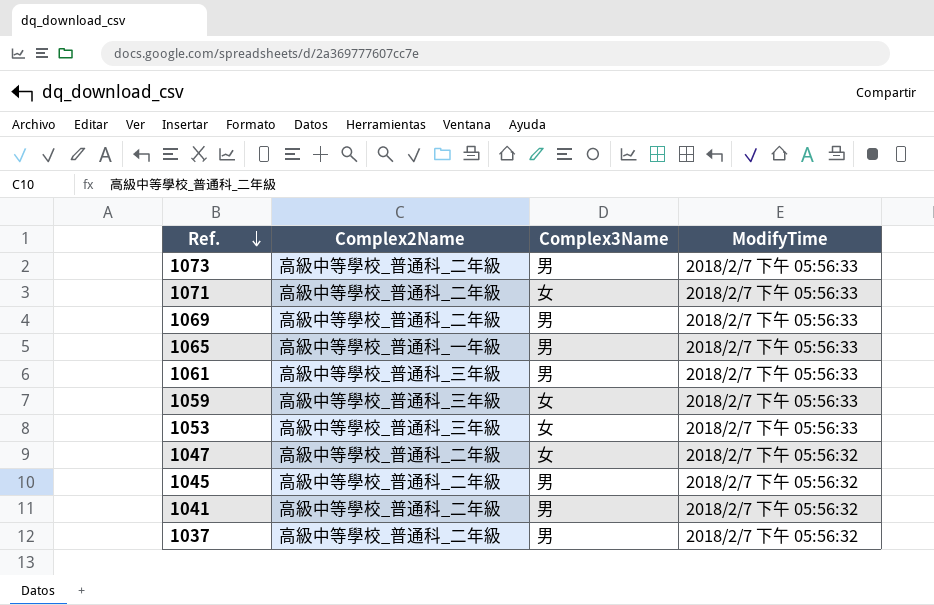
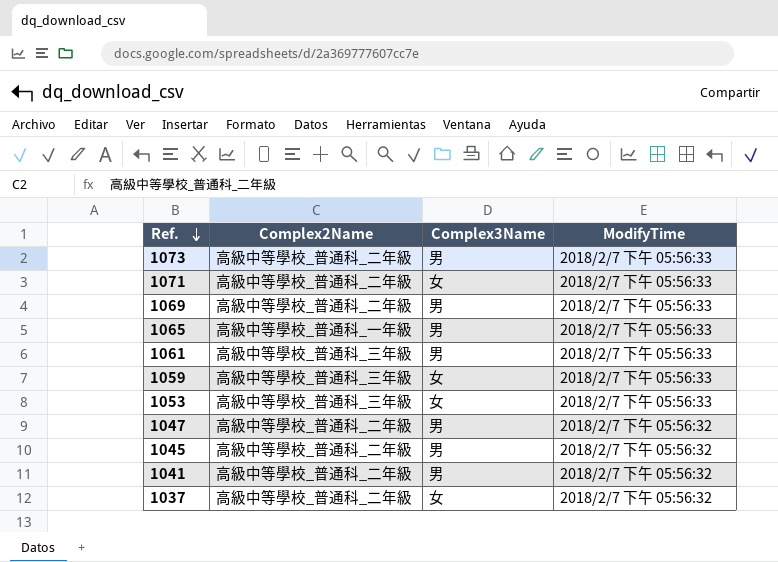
1047 | Complex3Name: 女 -> 男
1037 | Complex3Name: 男 -> 女

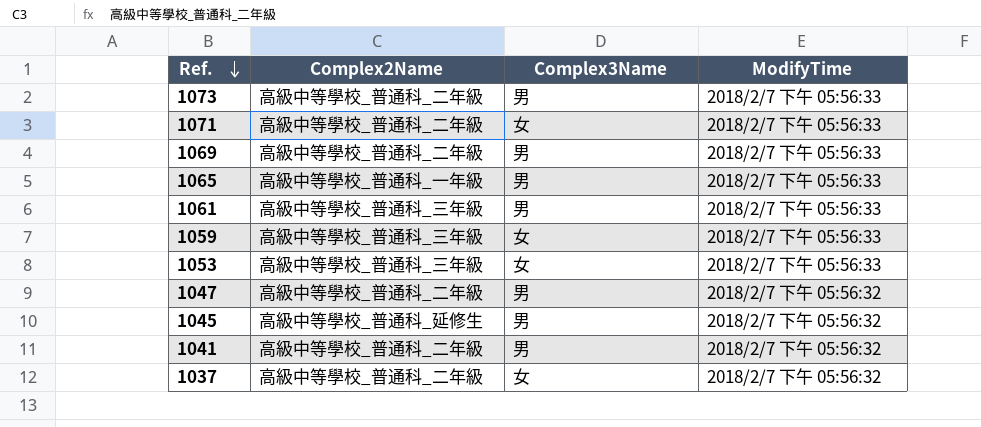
1045 | Complex2Name: 高級中等學校_普通科_二年級 -> 高級中等學校_普通科_延修生

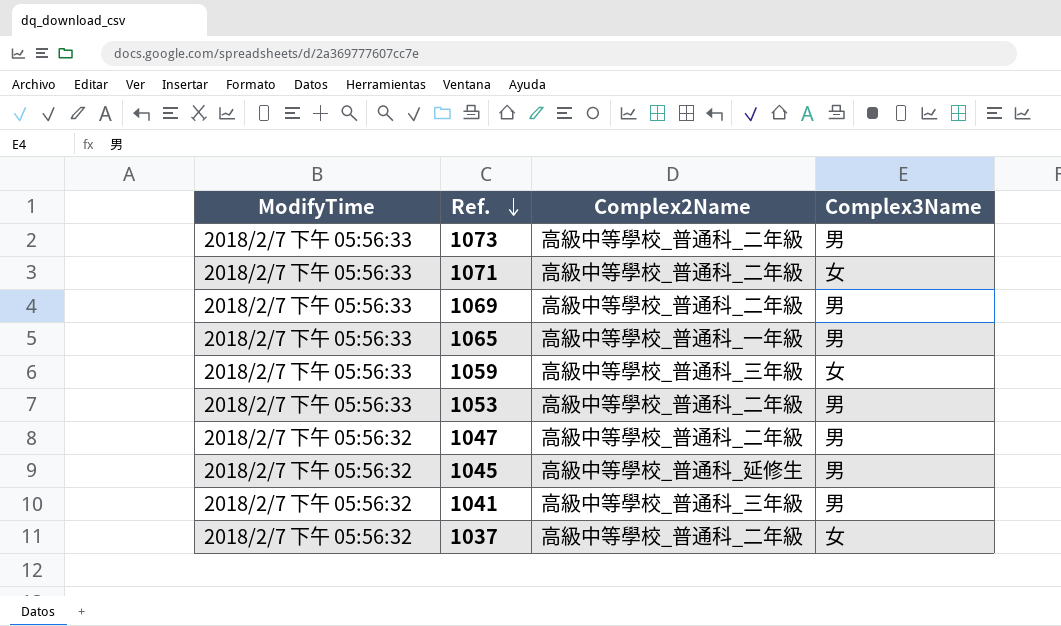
column ModifyTime | position: 4 -> 1
row 1061: 高級中等學校_普通科_三年級 | 男 | 2018/2/7 下午 05:56:33 -> none
1053 | Complex2Name: 高級中等學校_普通科_三年級 -> 高級中等學校_普通科_二年級
1053 | Complex3Name: 女 -> 男
1041 | Complex2Name: 高級中等學校_普通科_二年級 -> 高級中等學校_普通科_三年級

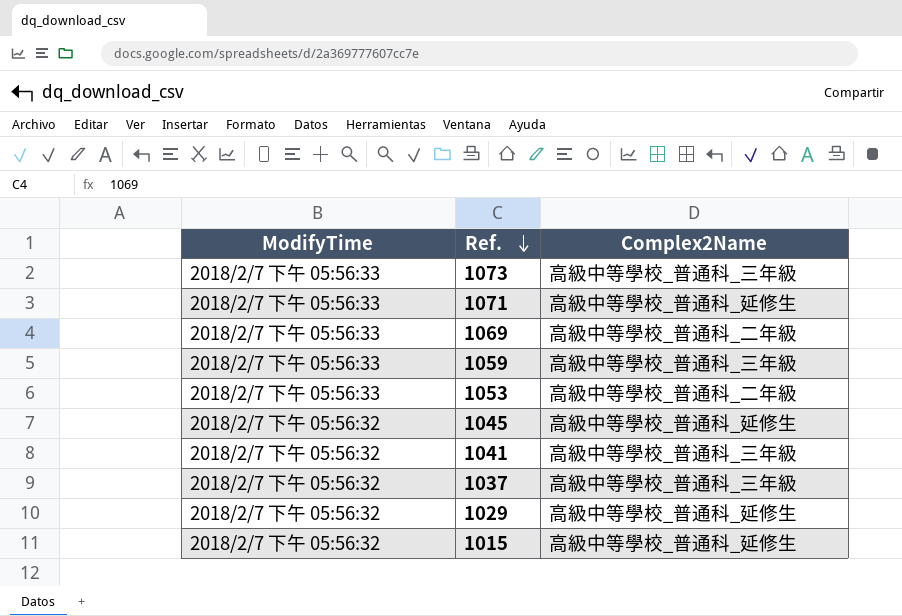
column Complex3Name | position: 4 -> none
row 1065: 2018/2/7 下午 05:56:33 | 高級中等學校_普通科_一年級 | 男 -> none
row 1047: 2018/2/7 下午 05:56:32 | 高級中等學校_普通科_二年級 | 男 -> none
1073 | Complex2Name: 高級中等學校_普通科_二年級 -> 高級中等學校_普通科_三年級
1071 | Complex2Name: 高級中等學校_普通科_二年級 -> 高級中等學校_普通科_延修生
1037 | Complex2Name: 高級中等學校_普通科_二年級 -> 高級中等學校_普通科_三年級
row 1029: none -> 2018/2/7 下午 05:56:32 | 高級中等學校_普通科_延修生
row 1015: none -> 2018/2/7 下午 05:56:32 | 高級中等學校_普通科_延修生

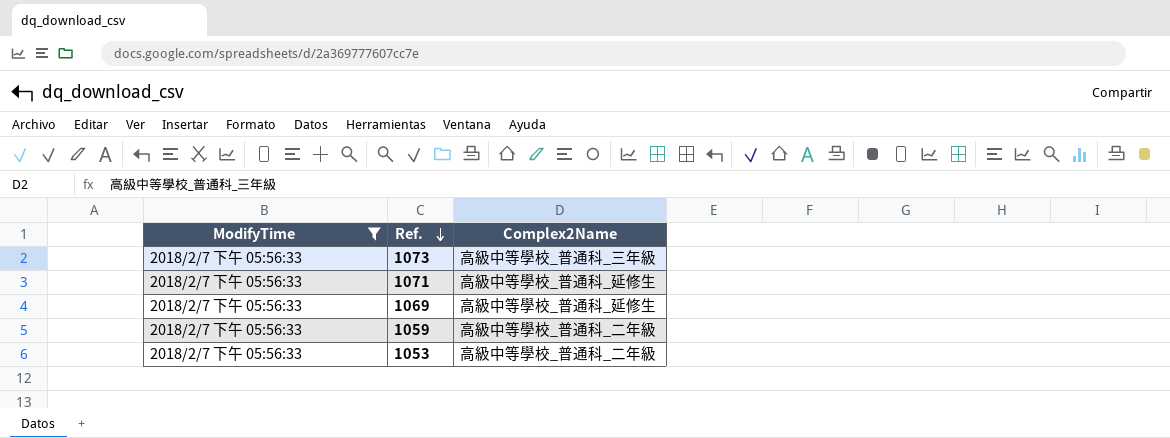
filter: none -> ModifyTime = 2018/2/7 下午 05:56:33
1069 | Complex2Name: 高級中等學校_普通科_二年級 -> 高級中等學校_普通科_延修生
1059 | Complex2Name: 高級中等學校_普通科_三年級 -> 高級中等學校_普通科_二年級

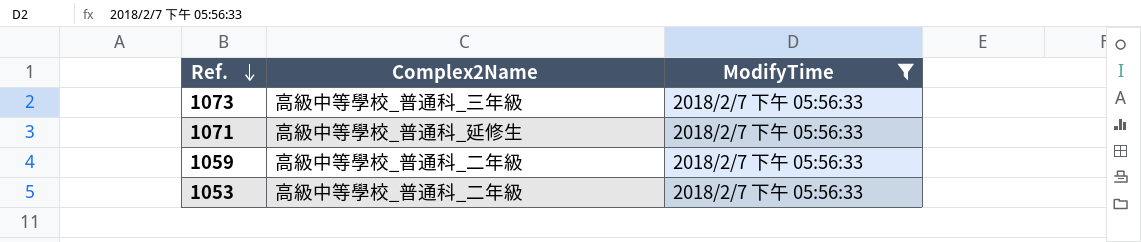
column ModifyTime | position: 1 -> 3
row 1069: 2018/2/7 下午 05:56:33 | 高級中等學校_普通科_延修生 -> none

